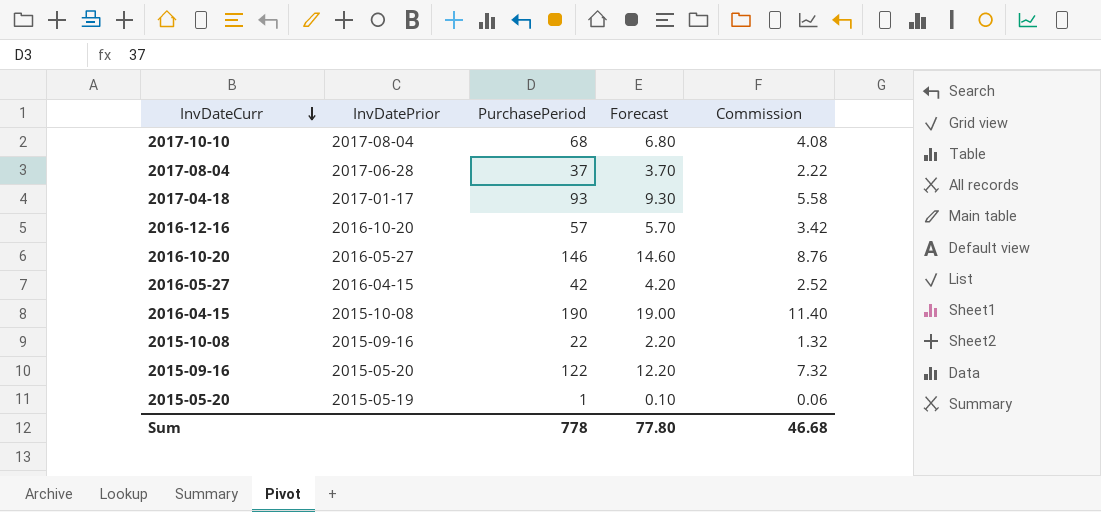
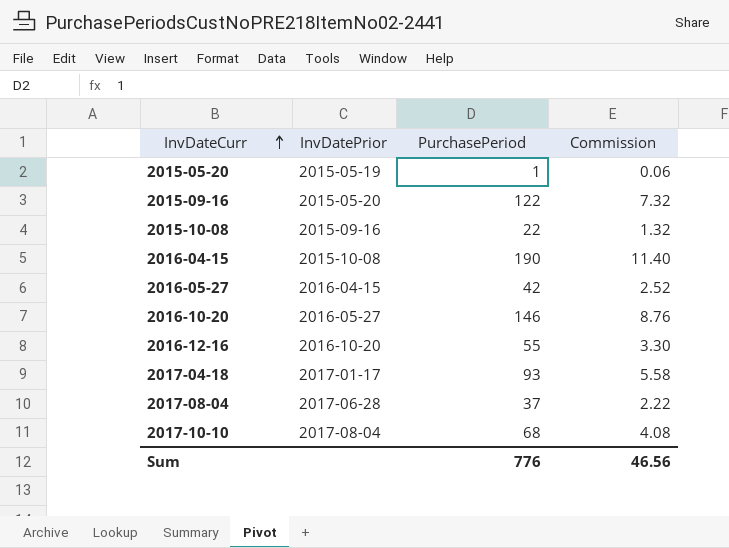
row order: InvDateCurr descending -> InvDateCurr ascending
column Forecast | formula: [PurchasePeriod] * 0.1 -> none
2016-12-16 | PurchasePeriod: 57 -> 55
2016-12-16 | Commission: 3.42 -> 3.30
Sum | PurchasePeriod: 778 -> 776
Sum | Commission: 46.68 -> 46.56

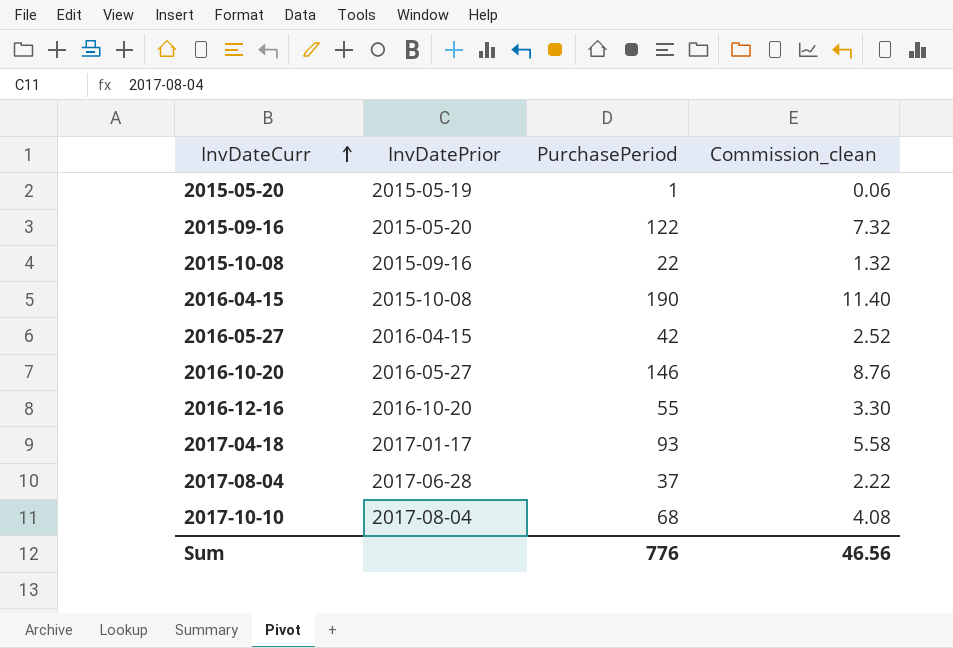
column name: Commission -> Commission_clean

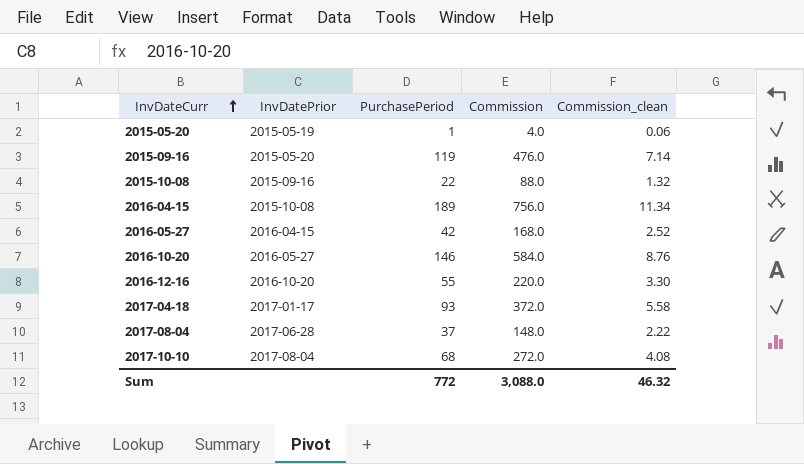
column Commission | formula: none -> [PurchasePeriod] * 4
2015-09-16 | PurchasePeriod: 122 -> 119
2015-09-16 | Commission_clean: 7.32 -> 7.14
2016-04-15 | PurchasePeriod: 190 -> 189
2016-04-15 | Commission_clean: 11.40 -> 11.34
Sum | PurchasePeriod: 776 -> 772
Sum | Commission_clean: 46.56 -> 46.32

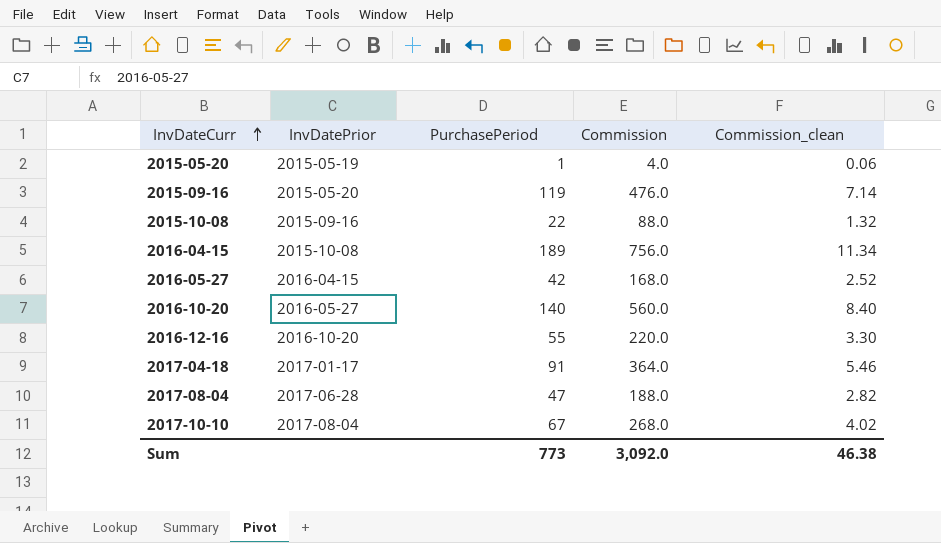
2016-10-20 | PurchasePeriod: 146 -> 140
2016-10-20 | Commission: 584.0 -> 560.0
2016-10-20 | Commission_clean: 8.76 -> 8.40
2017-04-18 | PurchasePeriod: 93 -> 91
2017-04-18 | Commission: 372.0 -> 364.0
2017-04-18 | Commission_clean: 5.58 -> 5.46
2017-08-04 | PurchasePeriod: 37 -> 47
2017-08-04 | Commission: 148.0 -> 188.0
2017-08-04 | Commission_clean: 2.22 -> 2.82
2017-10-10 | PurchasePeriod: 68 -> 67
2017-10-10 | Commission: 272.0 -> 268.0
2017-10-10 | Commission_clean: 4.08 -> 4.02
Sum | PurchasePeriod: 772 -> 773
Sum | Commission: 3,088.0 -> 3,092.0
Sum | Commission_clean: 46.32 -> 46.38

